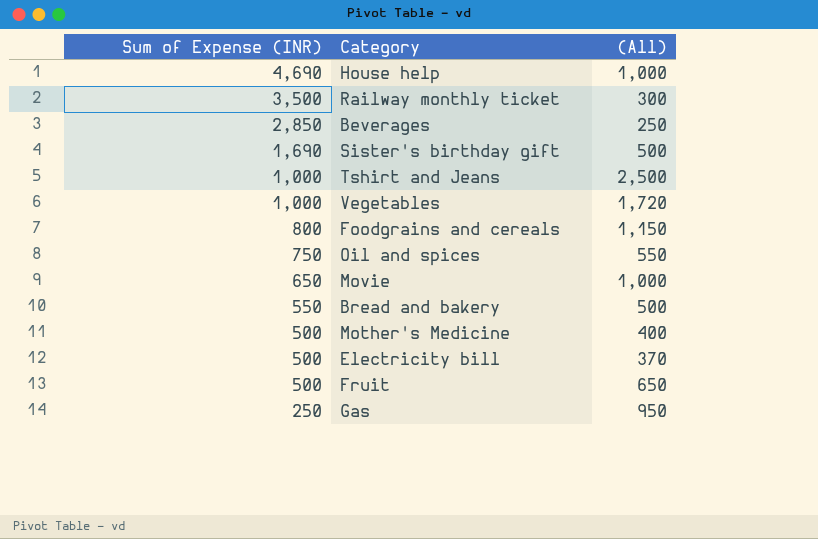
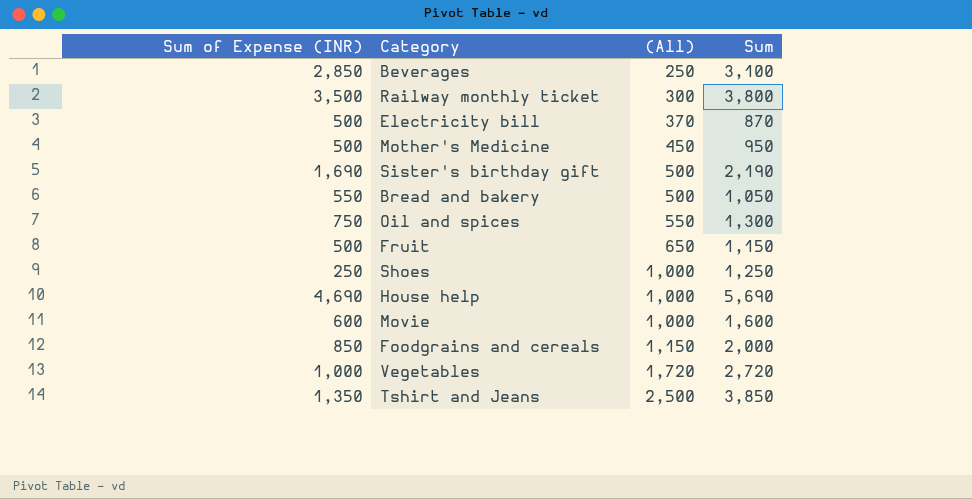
row order: Sum of Expense (INR) descending -> (All) ascending
column Sum | formula: none -> [Sum of Expense (INR)] + [(All)]
row Gas: 250 | 950 -> none
Mother's Medicine | (All): 400 -> 450
row Shoes: none -> 250 | 1,000 | 1,250
Movie | Sum of Expense (INR): 650 -> 600
Foodgrains and cereals | Sum of Expense (INR): 800 -> 850
Tshirt and Jeans | Sum of Expense (INR): 1,000 -> 1,350

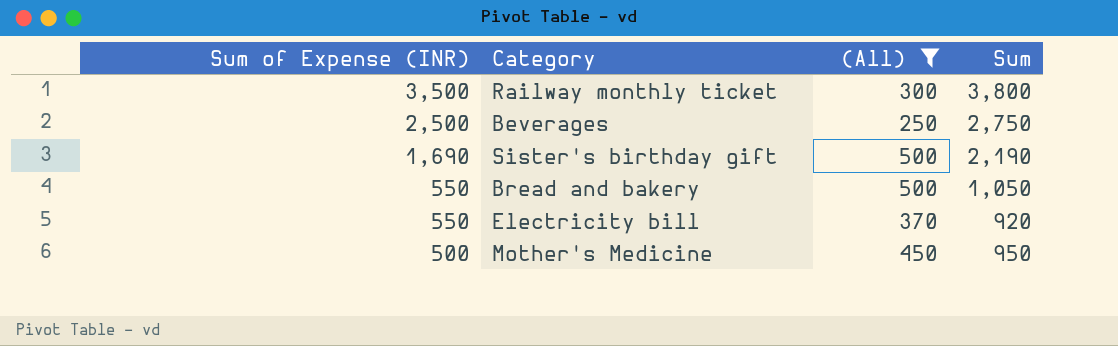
filter: none -> (All) <= 500
row order: (All) ascending -> Sum of Expense (INR) descending
Beverages | Sum of Expense (INR): 2,850 -> 2,500
Beverages | Sum: 3,100 -> 2,750
Electricity bill | Sum of Expense (INR): 500 -> 550
Electricity bill | Sum: 870 -> 920

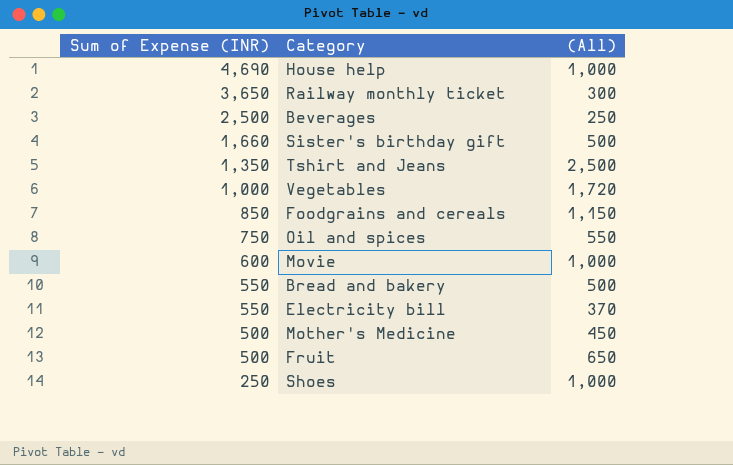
filter: (All) <= 500 -> none
column Sum | formula: [Sum of Expense (INR)] + [(All)] -> none
Railway monthly ticket | Sum of Expense (INR): 3,500 -> 3,650
Sister's birthday gift | Sum of Expense (INR): 1,690 -> 1,660

